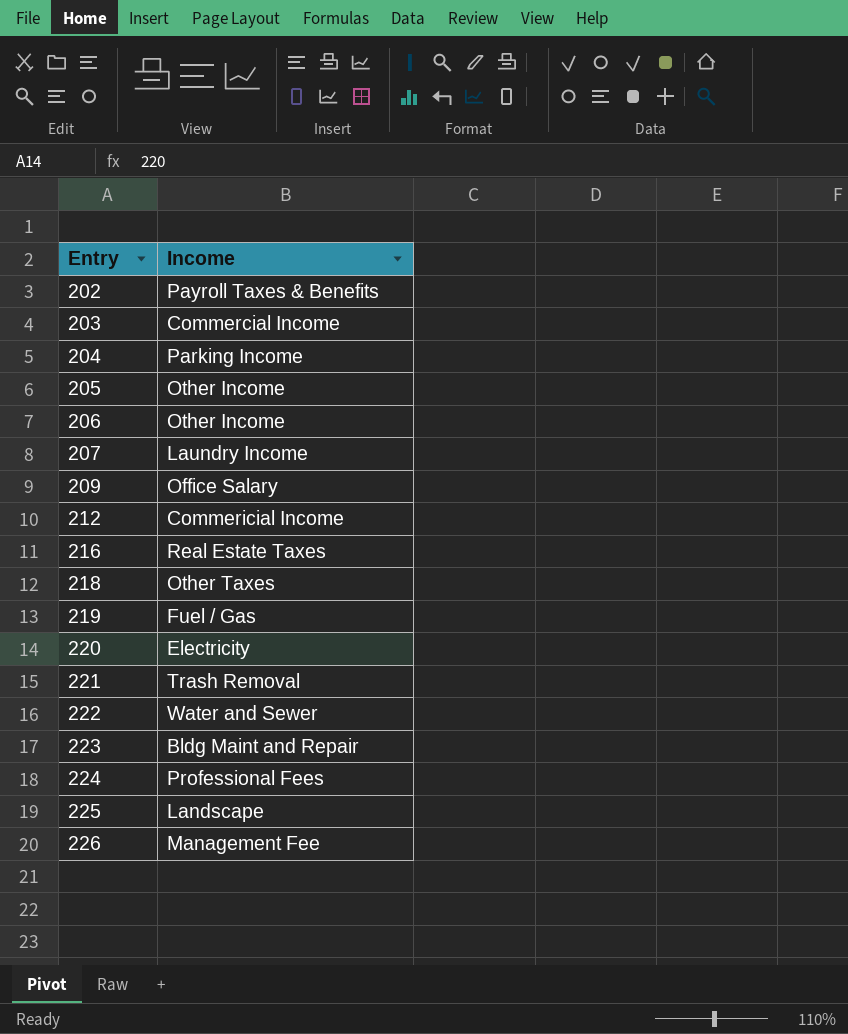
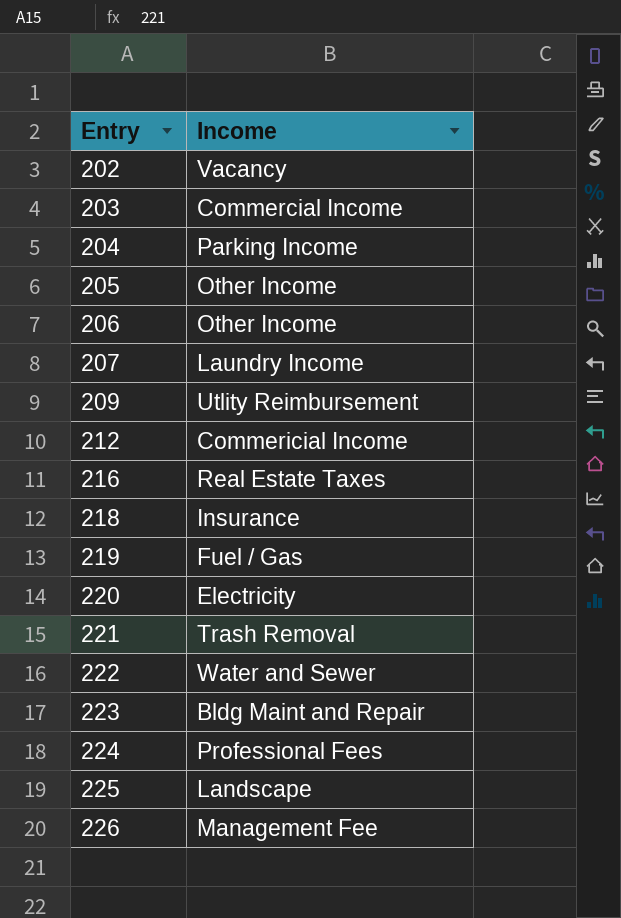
202 | Income: Payroll Taxes & Benefits -> Vacancy
209 | Income: Office Salary -> Utlity Reimbursement
218 | Income: Other Taxes -> Insurance

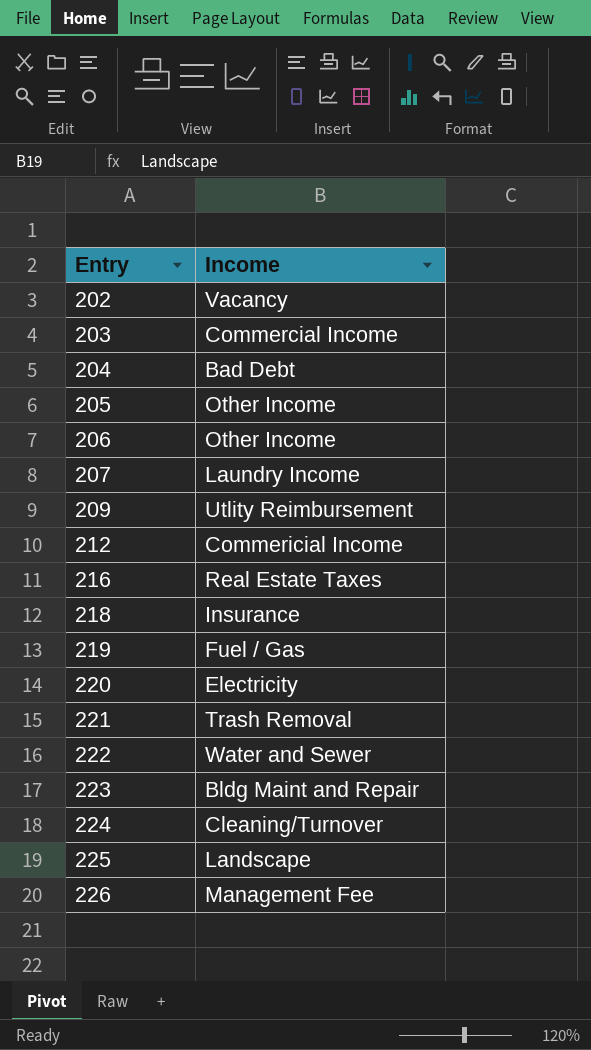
204 | Income: Parking Income -> Bad Debt
224 | Income: Professional Fees -> Cleaning/Turnover

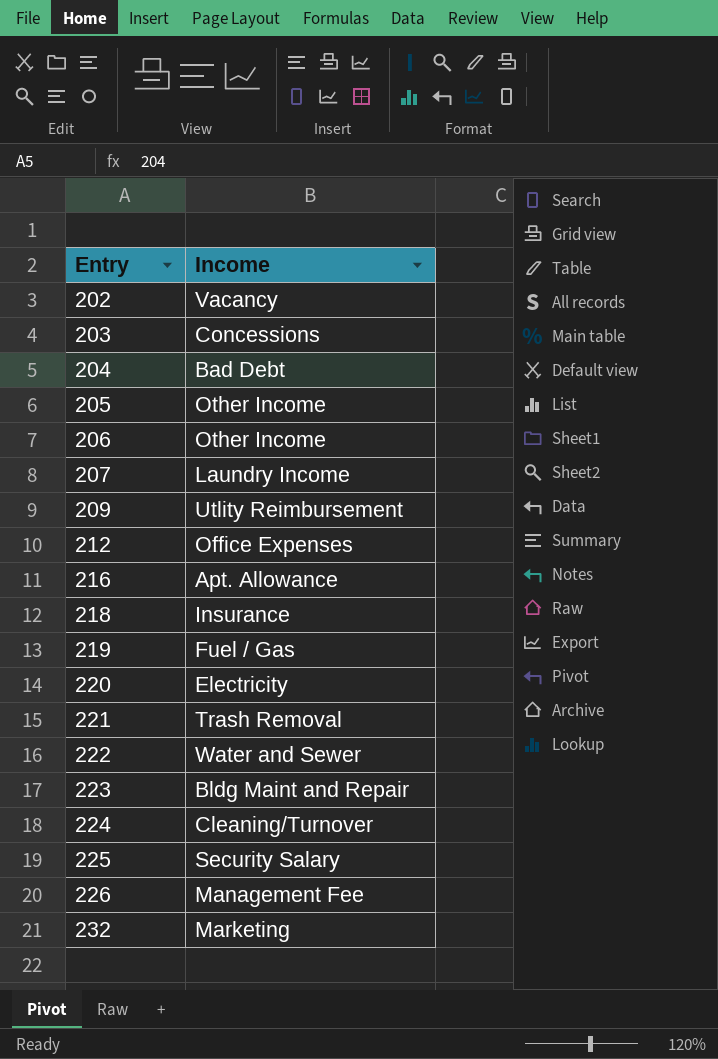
203 | Income: Commercial Income -> Concessions
212 | Income: Commericial Income -> Office Expenses
216 | Income: Real Estate Taxes -> Apt. Allowance
225 | Income: Landscape -> Security Salary
row 232: none -> Marketing

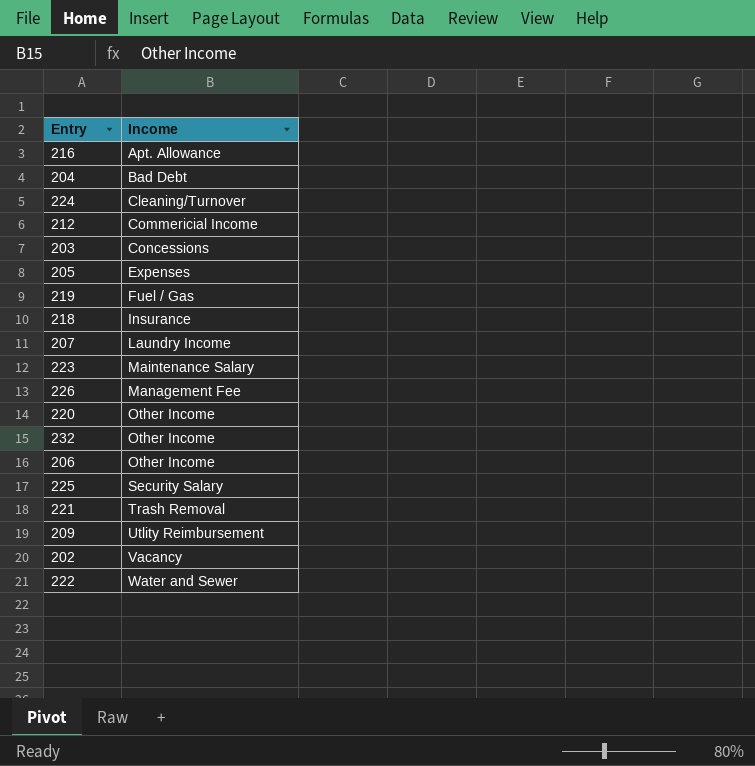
row order: Entry ascending -> Income ascending
212 | Income: Office Expenses -> Commericial Income
205 | Income: Other Income -> Expenses
223 | Income: Bldg Maint and Repair -> Maintenance Salary
220 | Income: Electricity -> Other Income
232 | Income: Marketing -> Other Income

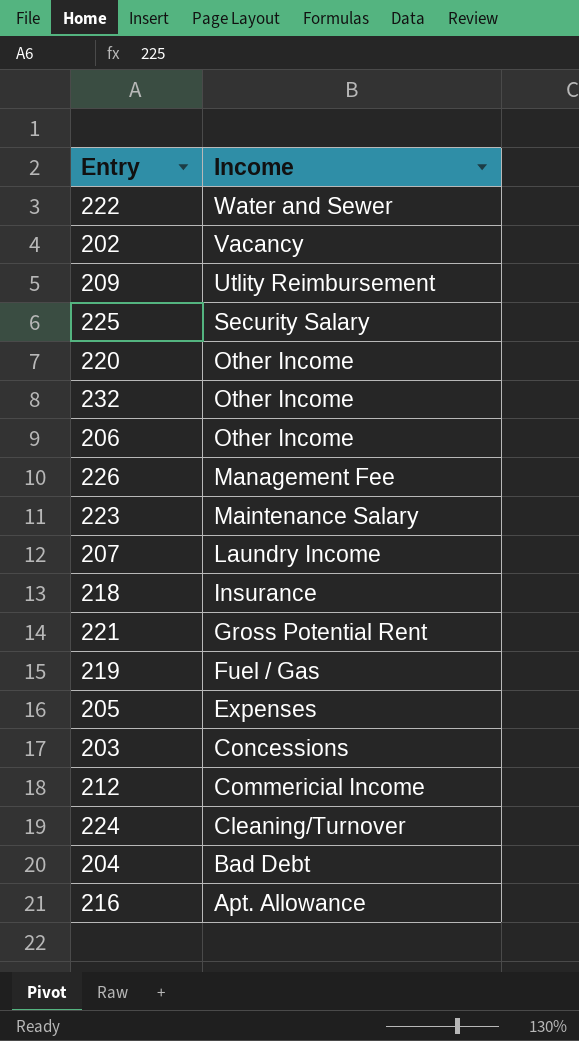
row order: Income ascending -> Income descending
221 | Income: Trash Removal -> Gross Potential Rent

